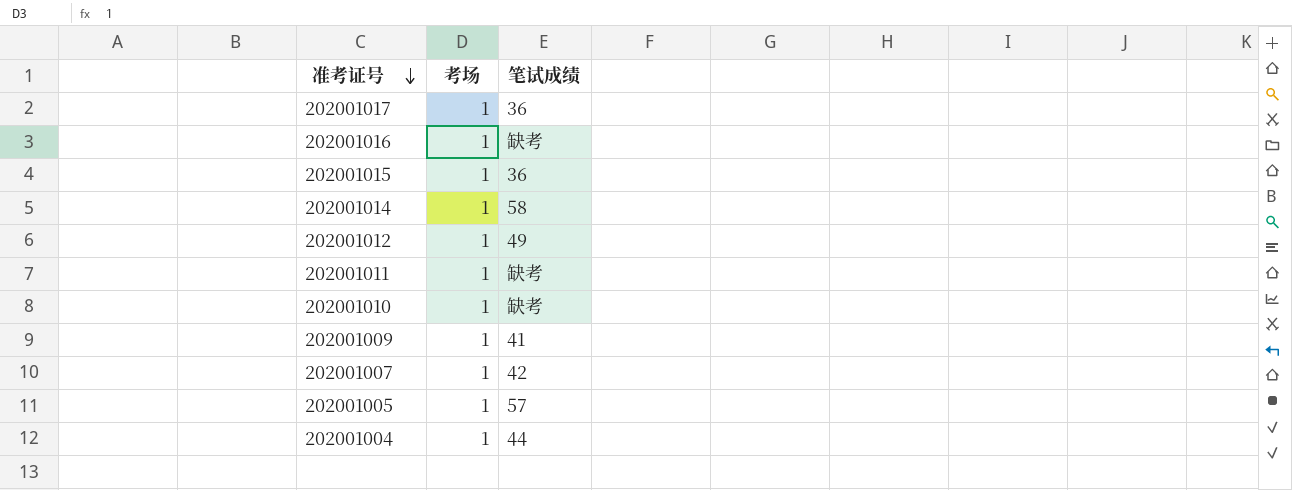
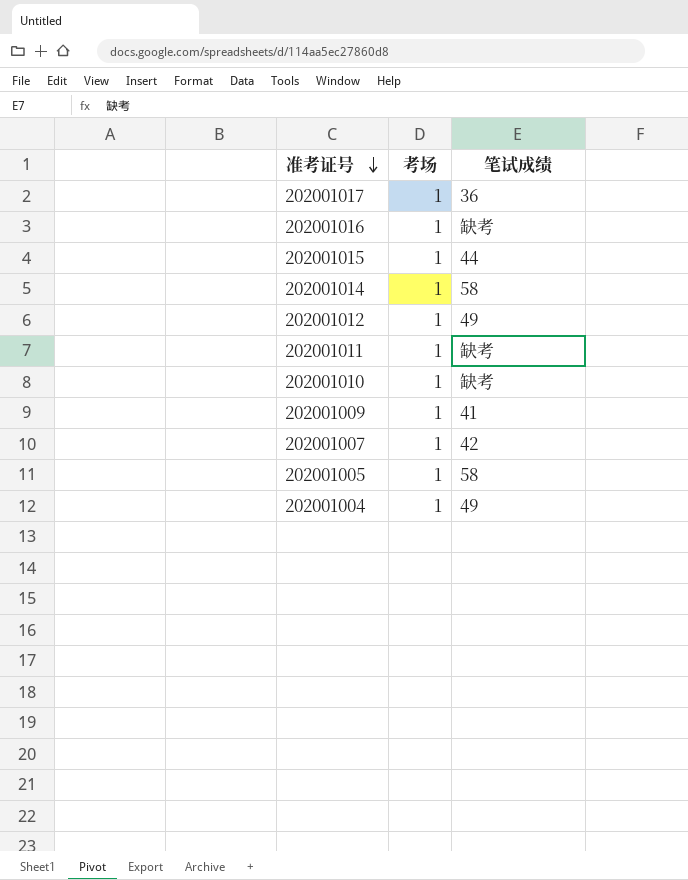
202001015 | 笔试成绩: 36 -> 44
202001005 | 笔试成绩: 57 -> 58
202001004 | 笔试成绩: 44 -> 49

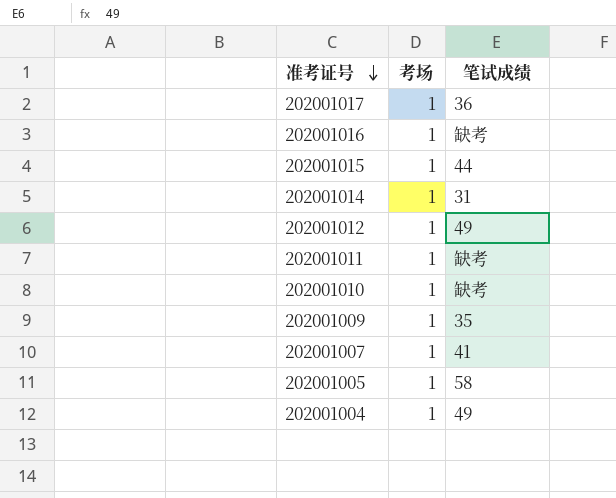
202001014 | 笔试成绩: 58 -> 31
202001009 | 笔试成绩: 41 -> 35
202001007 | 笔试成绩: 42 -> 41

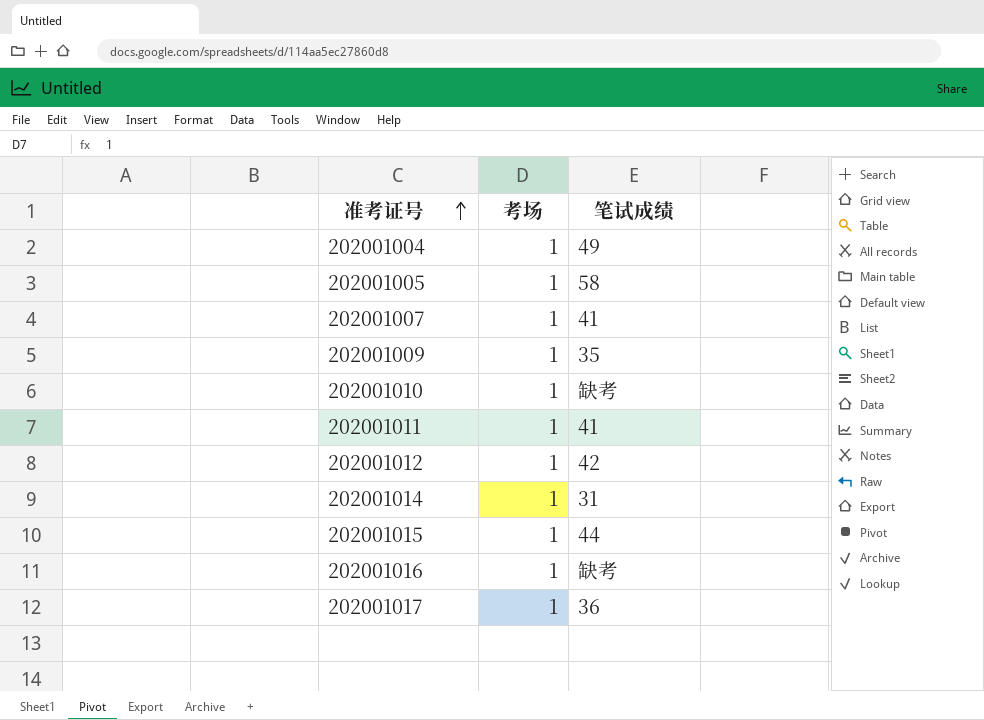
row order: 准考证号 descending -> 准考证号 ascending
202001011 | 笔试成绩: 缺考 -> 41
202001012 | 笔试成绩: 49 -> 42

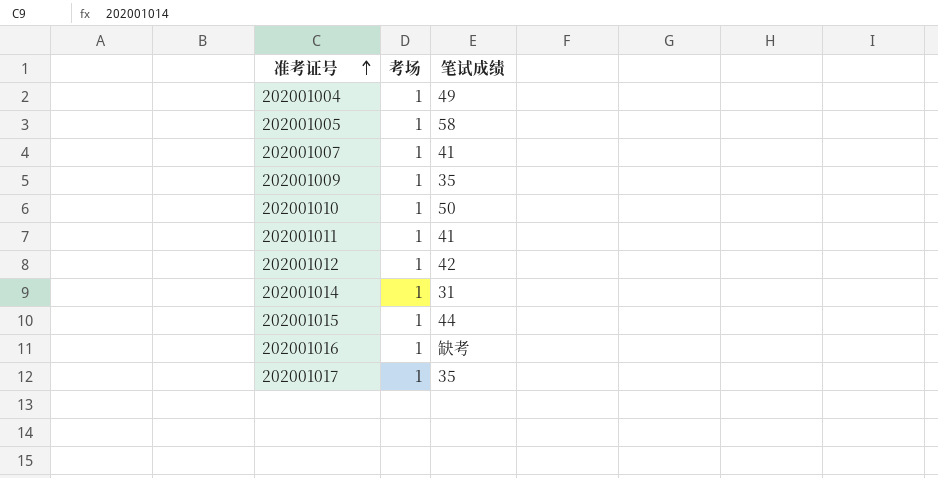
202001010 | 笔试成绩: 缺考 -> 50
202001017 | 笔试成绩: 36 -> 35

